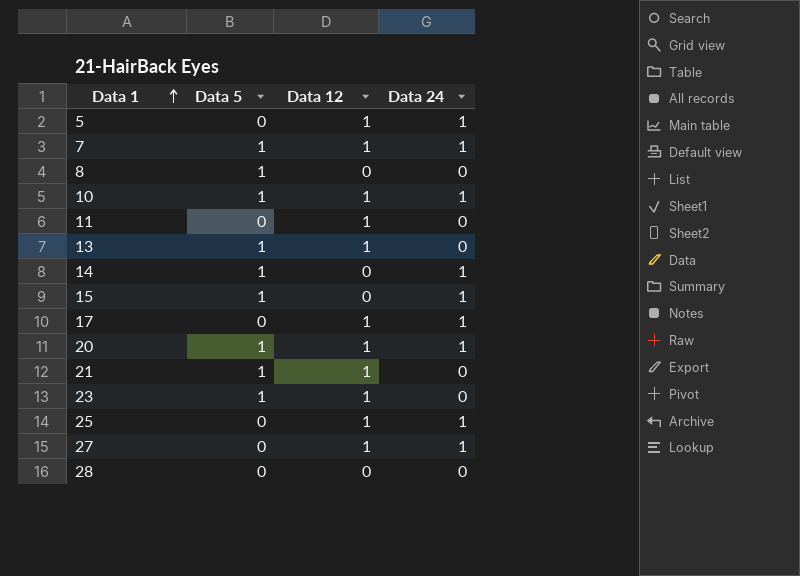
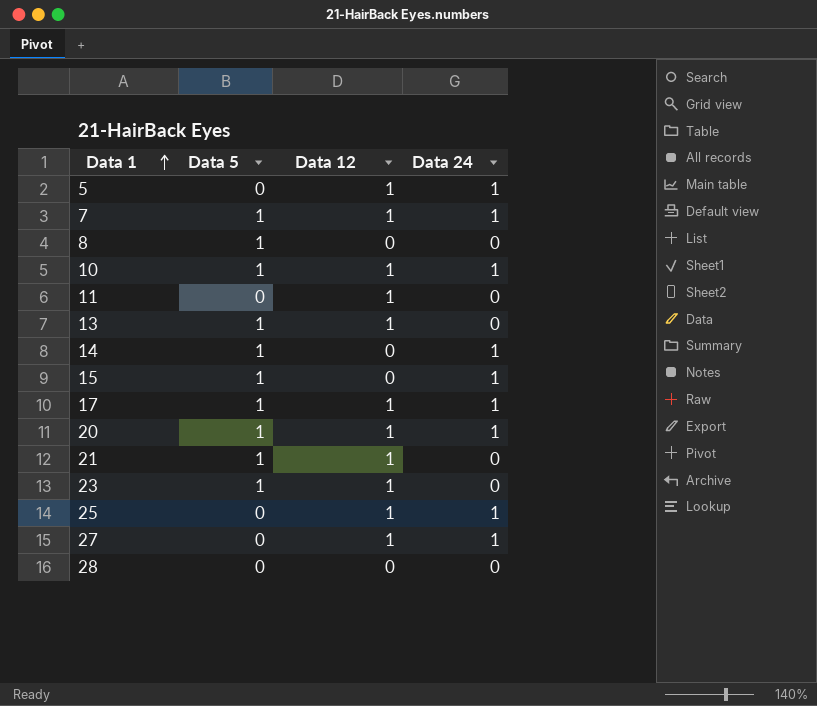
17 | Data 5: 0 -> 1

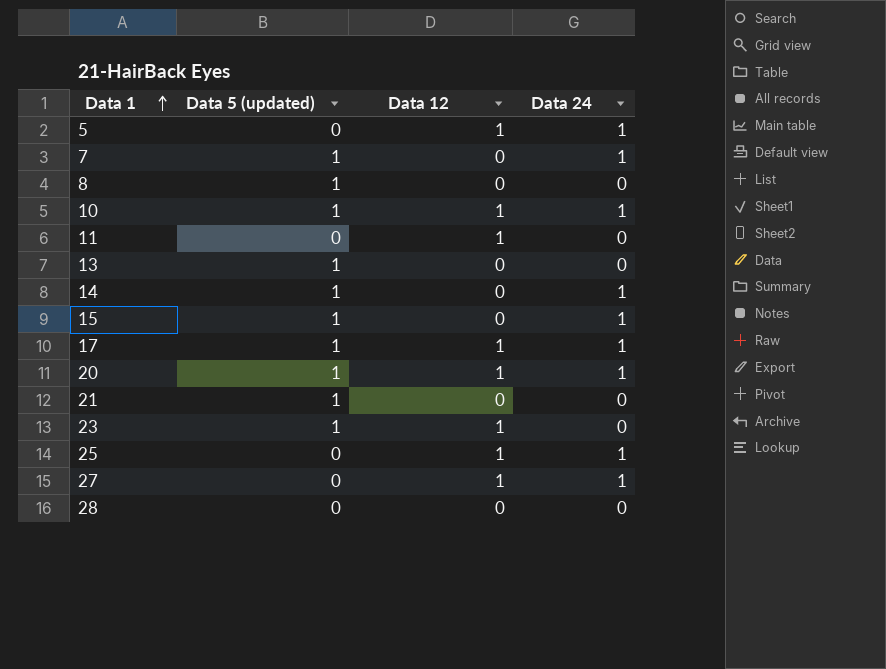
column name: Data 5 -> Data 5 (updated)
7 | Data 12: 1 -> 0
13 | Data 12: 1 -> 0
21 | Data 12: 1 -> 0

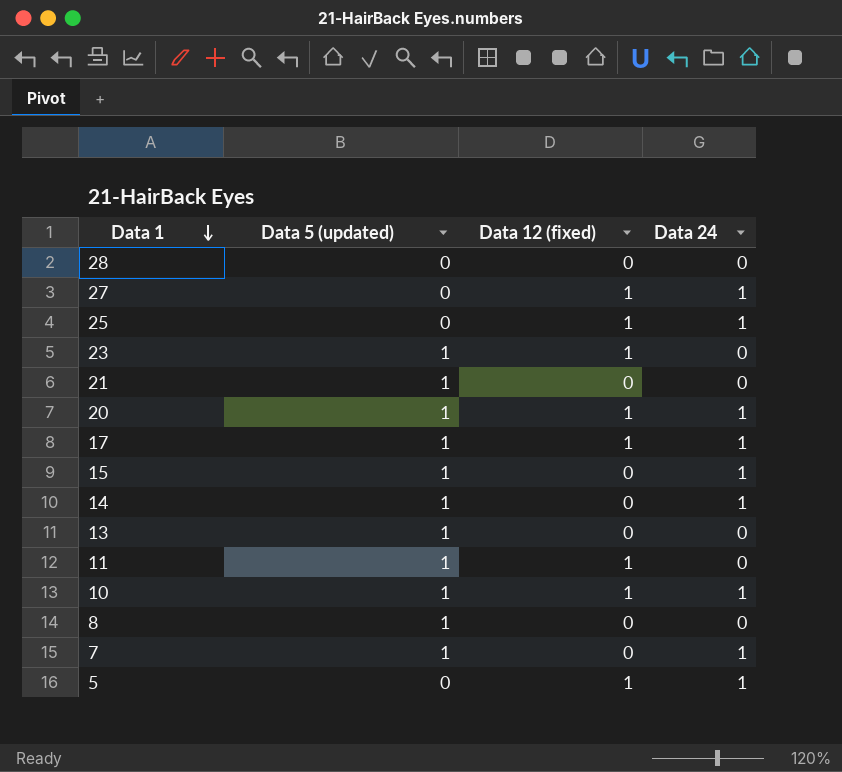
row order: Data 1 ascending -> Data 1 descending
column name: Data 12 -> Data 12 (fixed)
11 | Data 5 (updated): 0 -> 1

